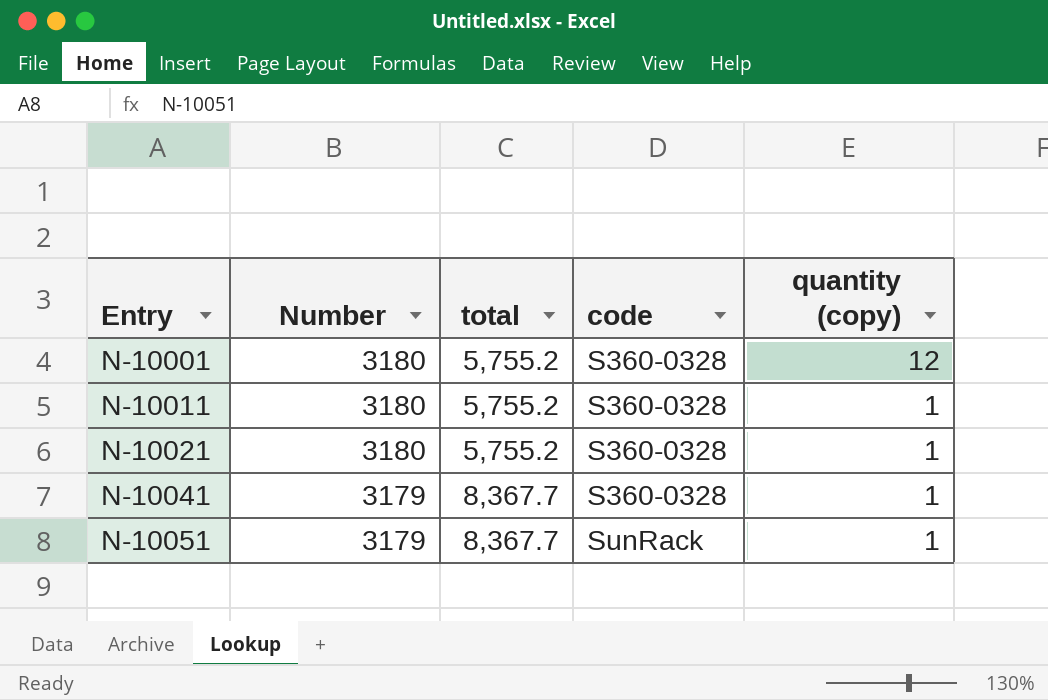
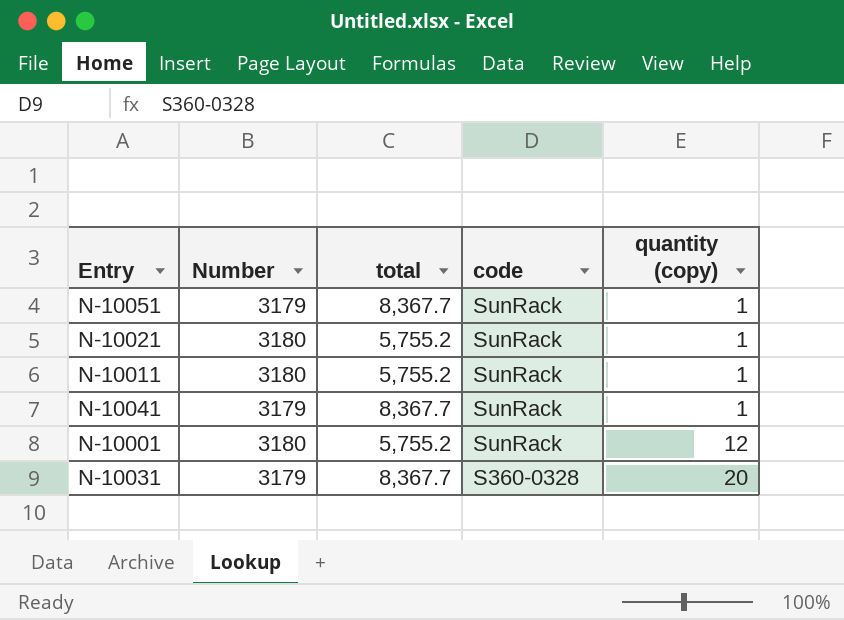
row order: Entry ascending -> code descending
N-10021 | code: S360-0328 -> SunRack
N-10011 | code: S360-0328 -> SunRack
N-10041 | code: S360-0328 -> SunRack
N-10001 | code: S360-0328 -> SunRack
row N-10031: none -> 3179 | 8,367.7 | S360-0328 | 20

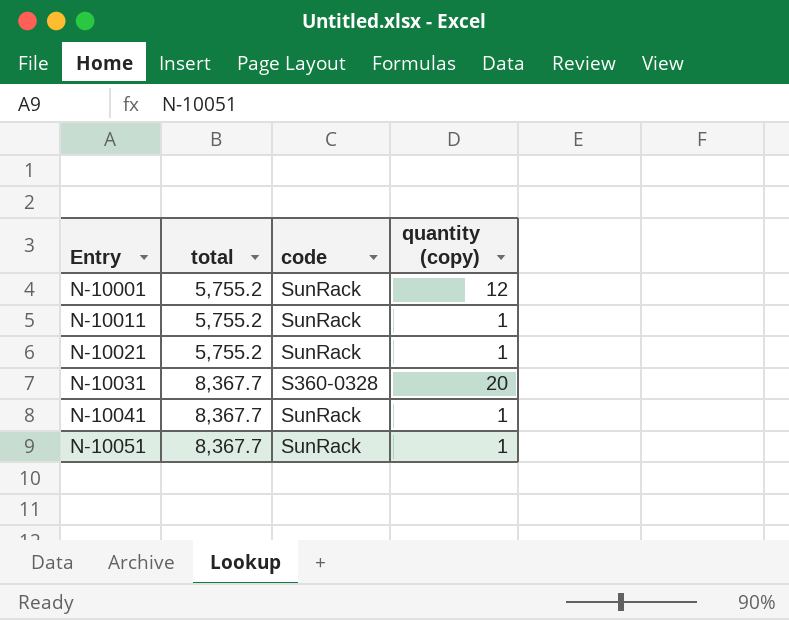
row order: code descending -> Entry ascending
column Number | position: 2 -> none

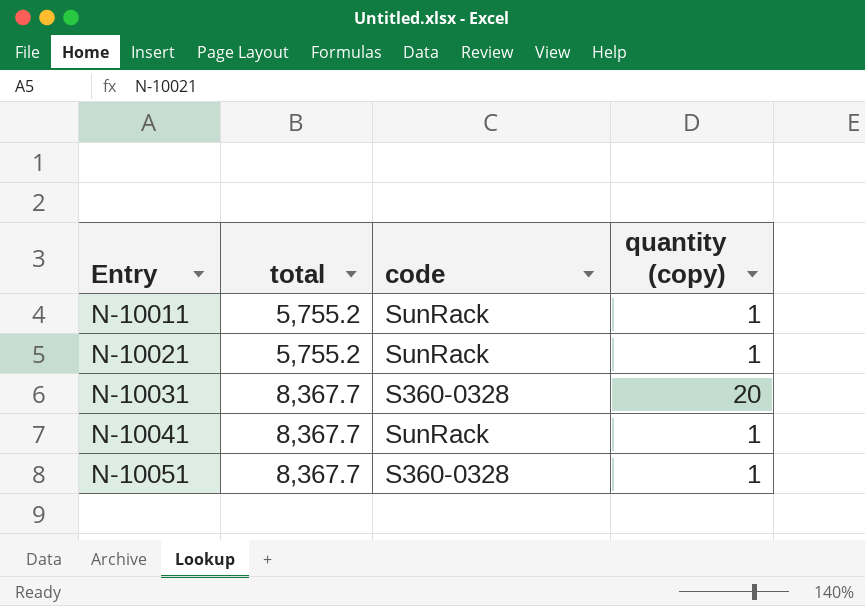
row N-10001: 5,755.2 | SunRack | 12 -> none
N-10051 | code: SunRack -> S360-0328

